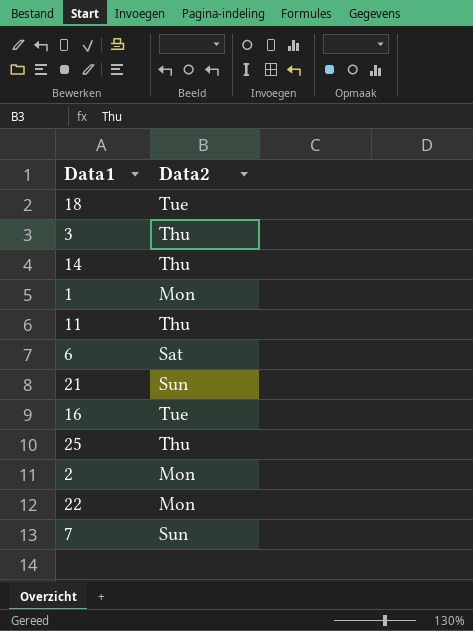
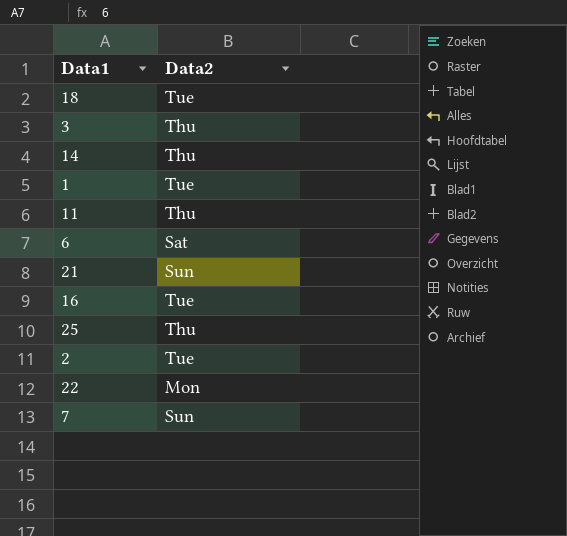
1 | Data2: Mon -> Tue
2 | Data2: Mon -> Tue

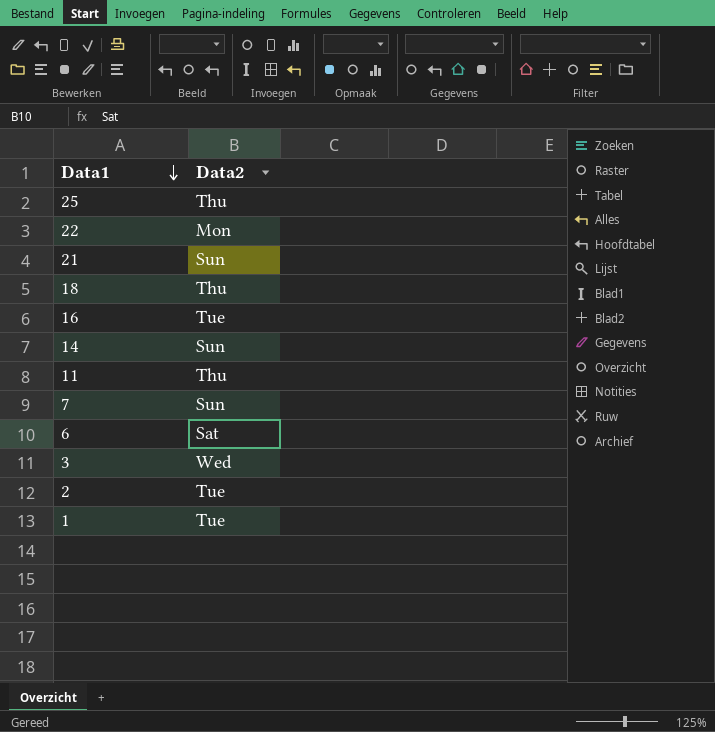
row order: none -> Data1 descending
18 | Data2: Tue -> Thu
14 | Data2: Thu -> Sun
3 | Data2: Thu -> Wed

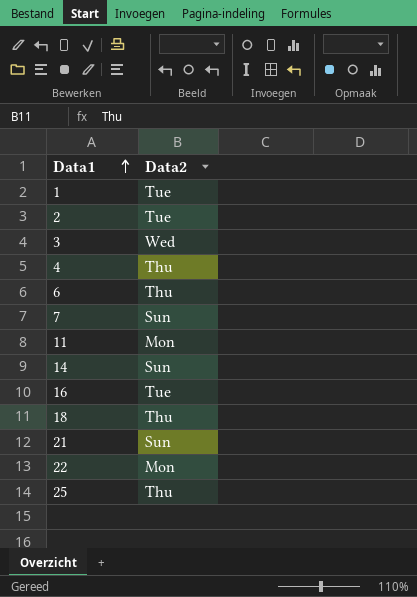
row order: Data1 descending -> Data1 ascending
row 4: none -> Thu
6 | Data2: Sat -> Thu
11 | Data2: Thu -> Mon

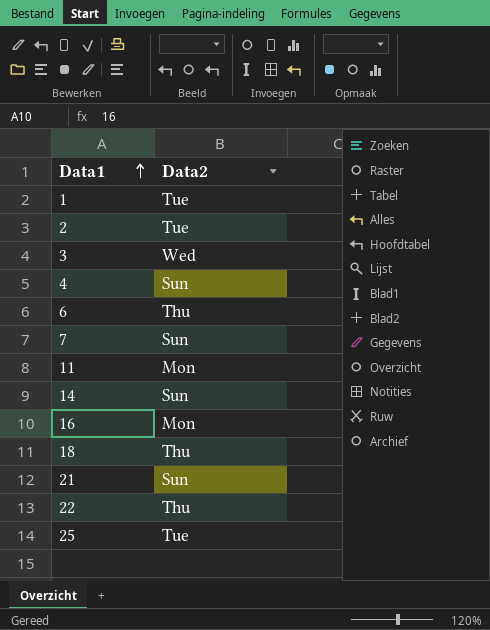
4 | Data2: Thu -> Sun
16 | Data2: Tue -> Mon
22 | Data2: Mon -> Thu
25 | Data2: Thu -> Tue

